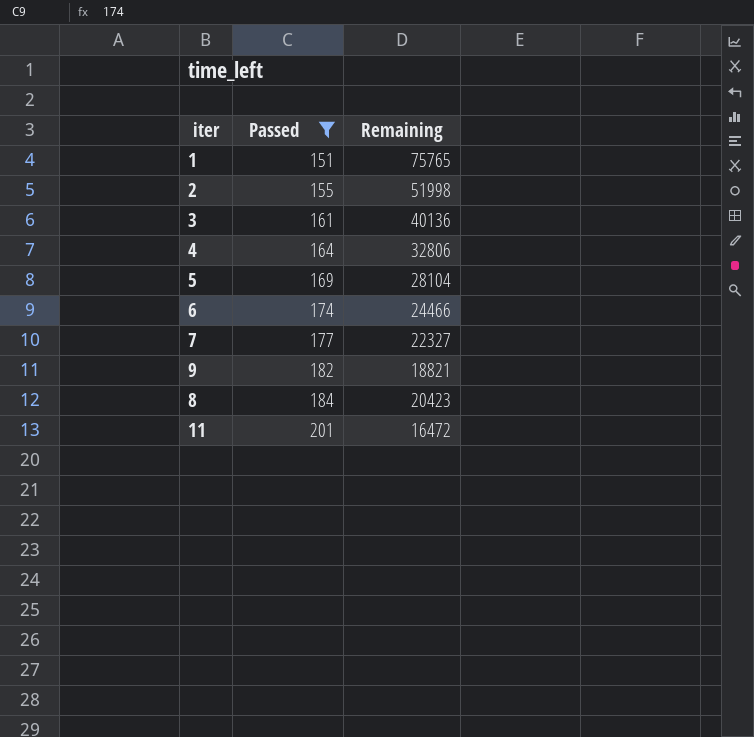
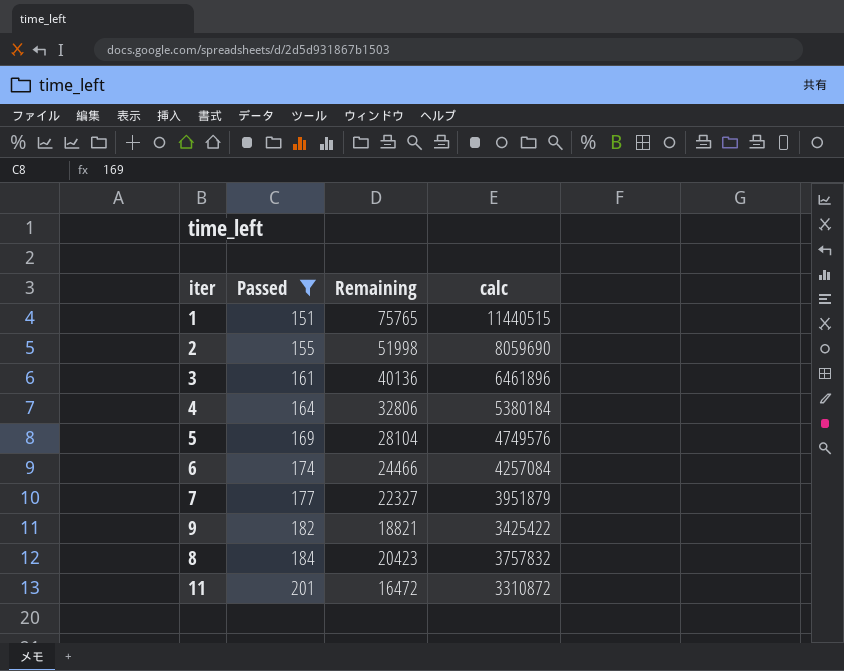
column calc | formula: none -> [Passed] * [Remaining]

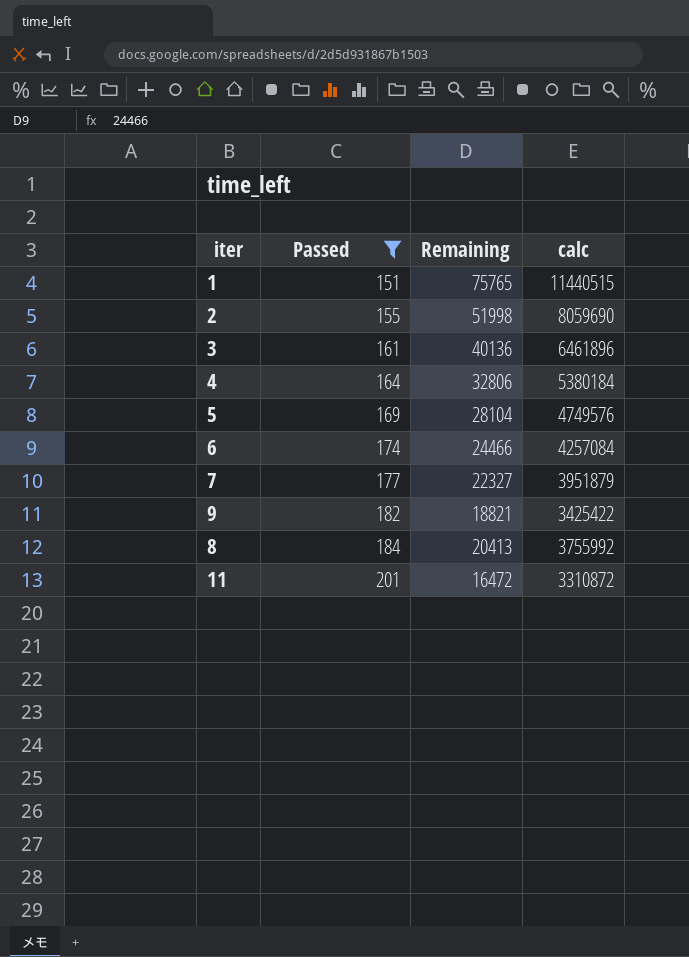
8 | Remaining: 20423 -> 20413
8 | calc: 3757832 -> 3755992

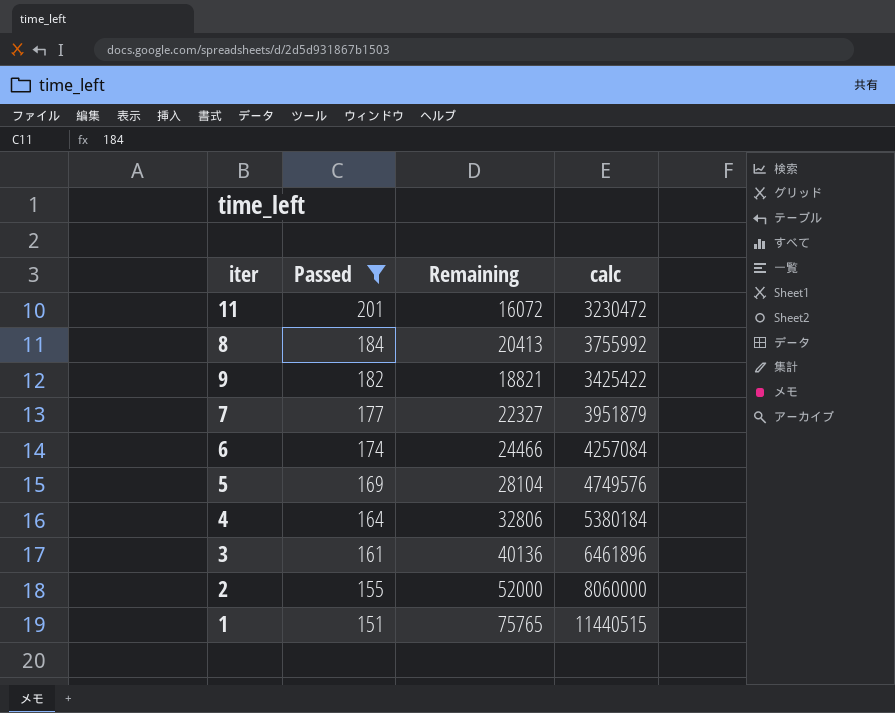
row order: Passed ascending -> Passed descending
11 | Remaining: 16472 -> 16072
11 | calc: 3310872 -> 3230472
2 | Remaining: 51998 -> 52000
2 | calc: 8059690 -> 8060000

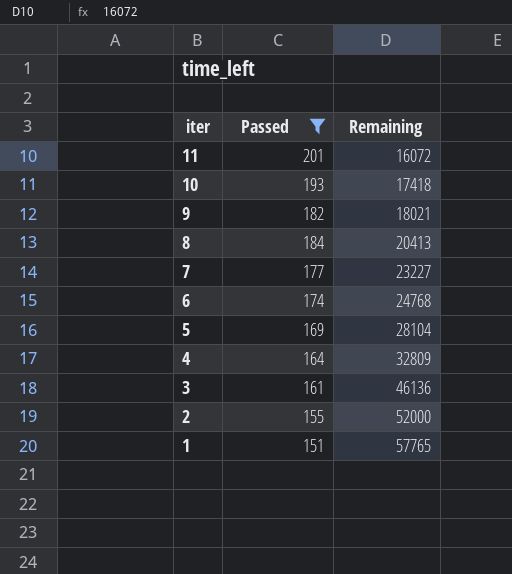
row order: Passed descending -> iter descending
column calc | formula: [Passed] * [Remaining] -> none
row 10: none -> 193 | 17418
9 | Remaining: 18821 -> 18021
7 | Remaining: 22327 -> 23227
6 | Remaining: 24466 -> 24768
4 | Remaining: 32806 -> 32809
3 | Remaining: 40136 -> 46136
1 | Remaining: 75765 -> 57765

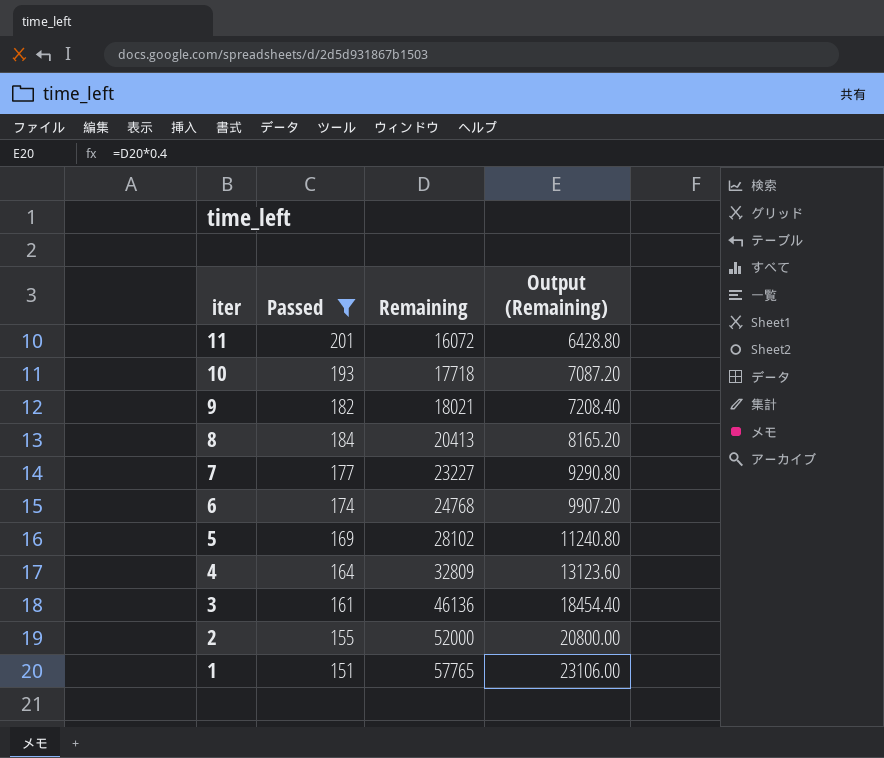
column Output (Remaining) | formula: none -> [Remaining] * 0.4
10 | Remaining: 17418 -> 17718
5 | Remaining: 28104 -> 28102

